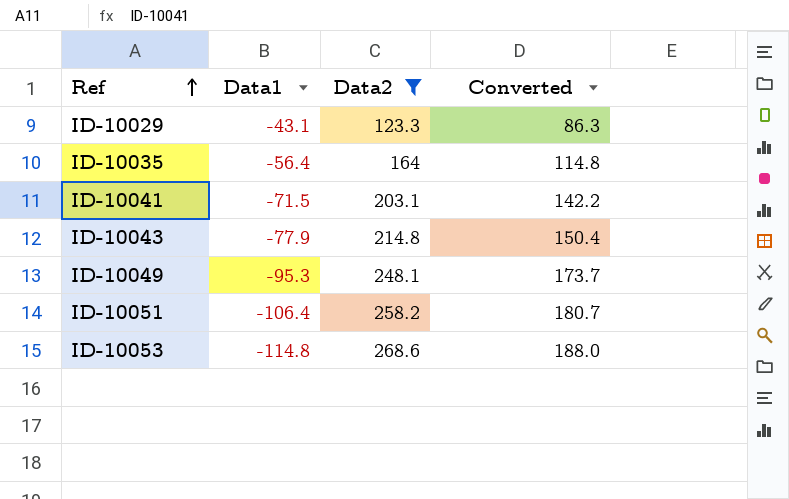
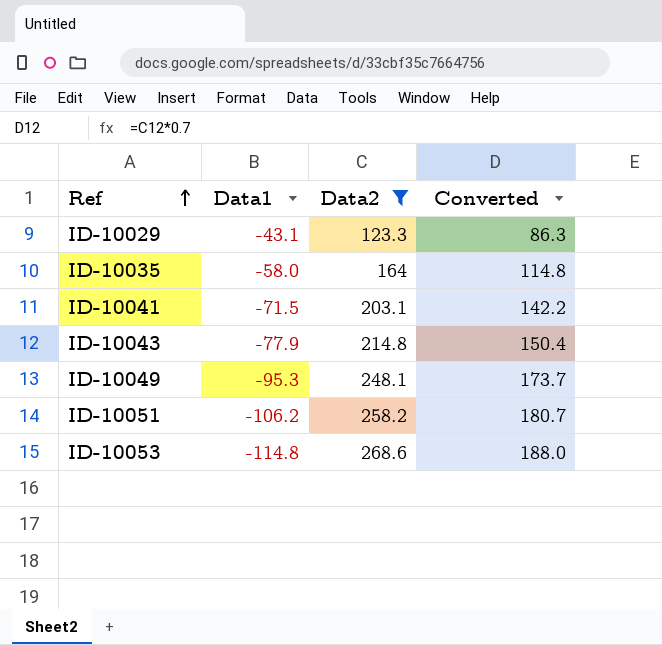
ID-10035 | Data1: -56.4 -> -58.0
ID-10051 | Data1: -106.4 -> -106.2

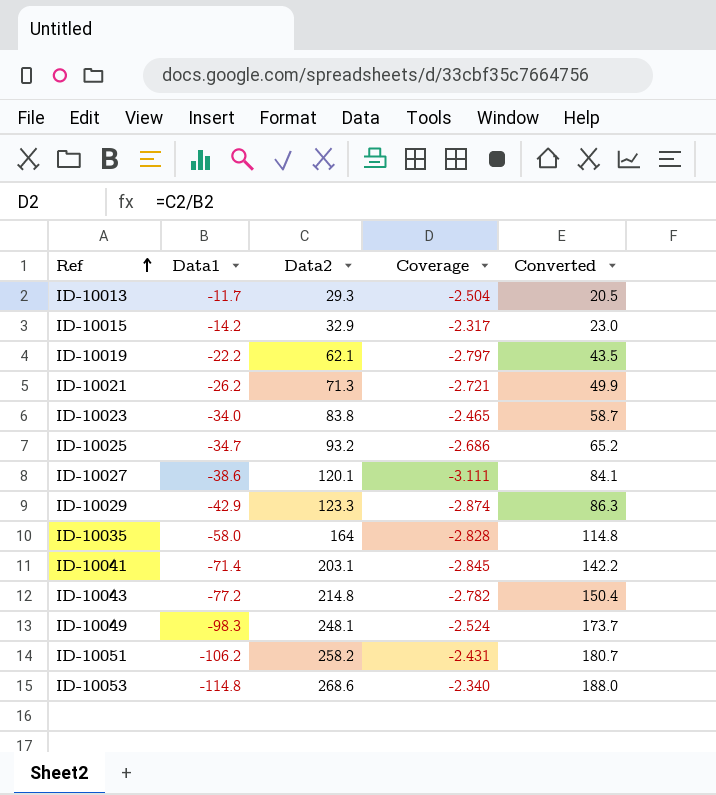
filter: Data2 >= 123.3 -> none
column Coverage | formula: none -> [Data2] / [Data1]
ID-10029 | Data1: -43.1 -> -42.9
ID-10041 | Data1: -71.5 -> -71.4
ID-10043 | Data1: -77.9 -> -77.2
ID-10049 | Data1: -95.3 -> -98.3

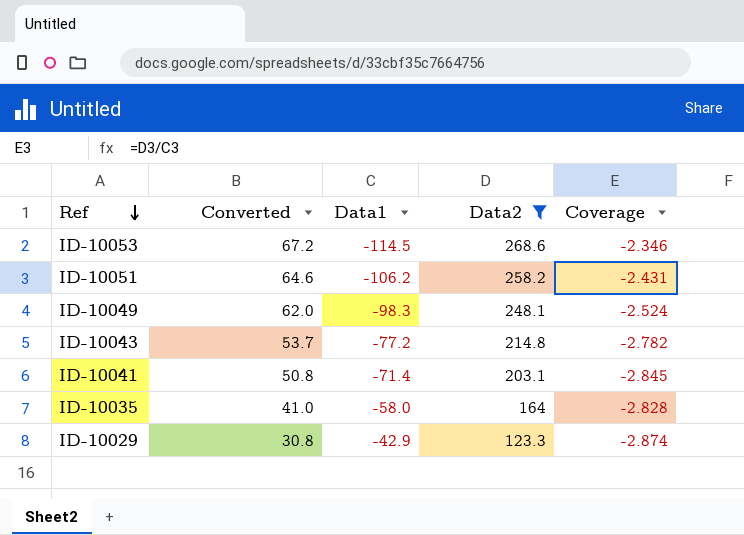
filter: none -> Data2 >= 123.3
row order: Ref ascending -> Ref descending
column Converted | formula: [Data2] * 0.7 -> [Data2] * 0.25
column Converted | position: 5 -> 2
ID-10053 | Data1: -114.8 -> -114.5
ID-10053 | Coverage: -2.340 -> -2.346

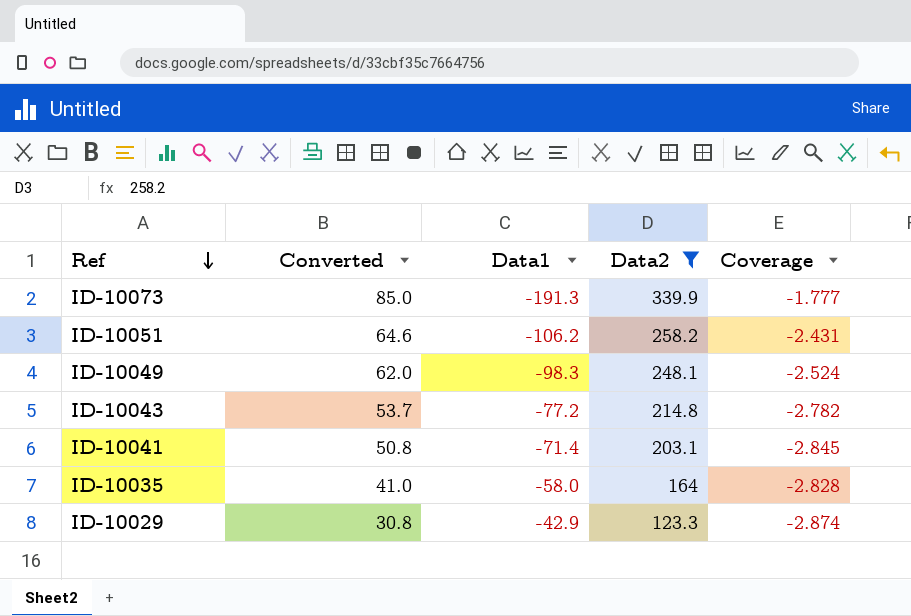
row ID-10053: 67.2 | -114.5 | 268.6 | -2.346 -> none
row ID-10073: none -> 85.0 | -191.3 | 339.9 | -1.777

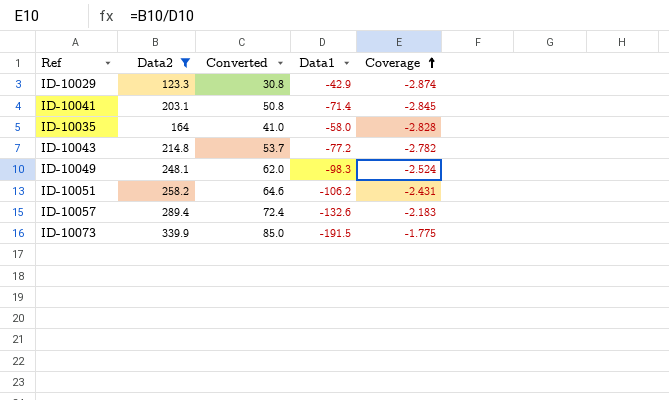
row order: Ref descending -> Coverage ascending
column Data2 | position: 4 -> 2
row ID-10057: none -> 289.4 | 72.4 | -132.6 | -2.183
ID-10073 | Data1: -191.3 -> -191.5
ID-10073 | Coverage: -1.777 -> -1.775

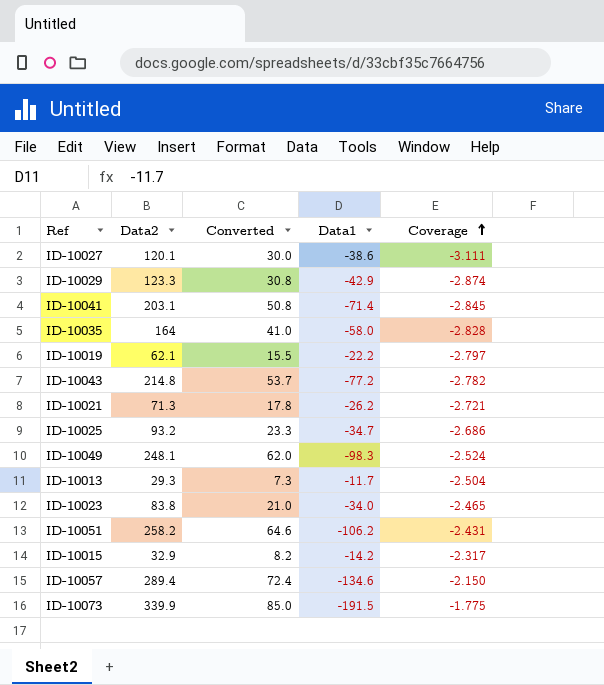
filter: Data2 >= 123.3 -> none
ID-10057 | Data1: -132.6 -> -134.6
ID-10057 | Coverage: -2.183 -> -2.150

